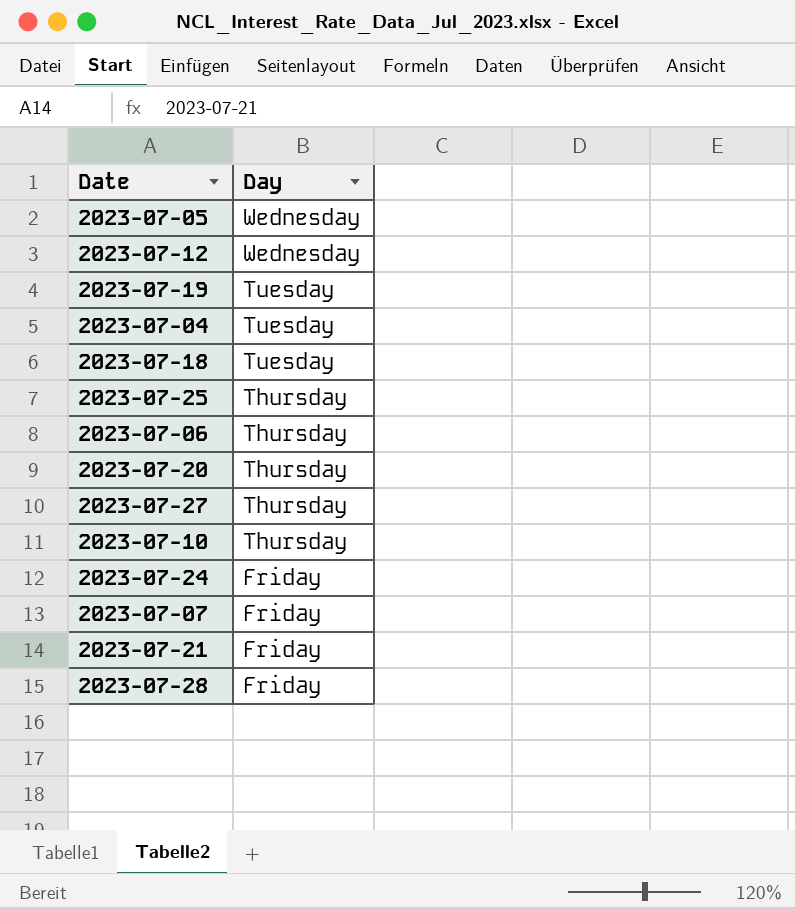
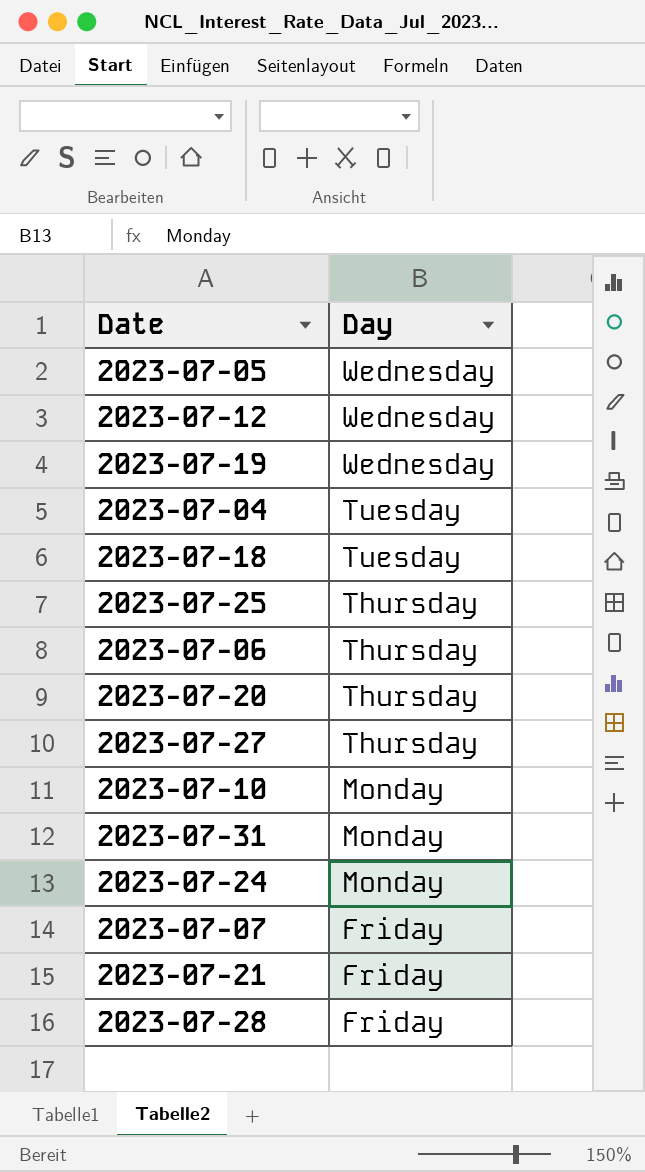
2023-07-19 | Day: Tuesday -> Wednesday
2023-07-10 | Day: Thursday -> Monday
row 2023-07-31: none -> Monday
2023-07-24 | Day: Friday -> Monday

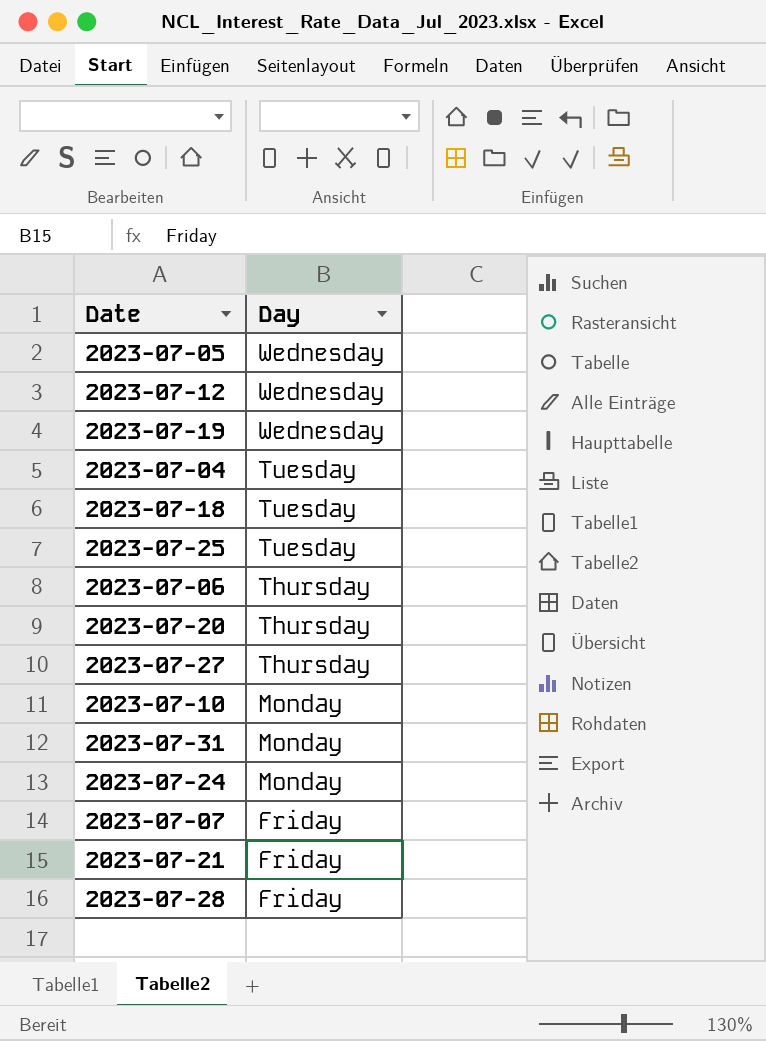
2023-07-25 | Day: Thursday -> Tuesday

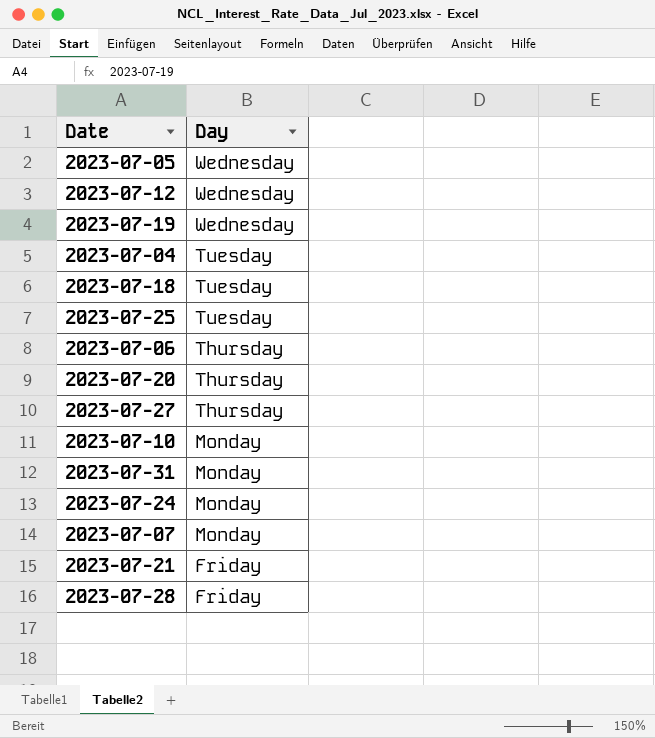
2023-07-07 | Day: Friday -> Monday

